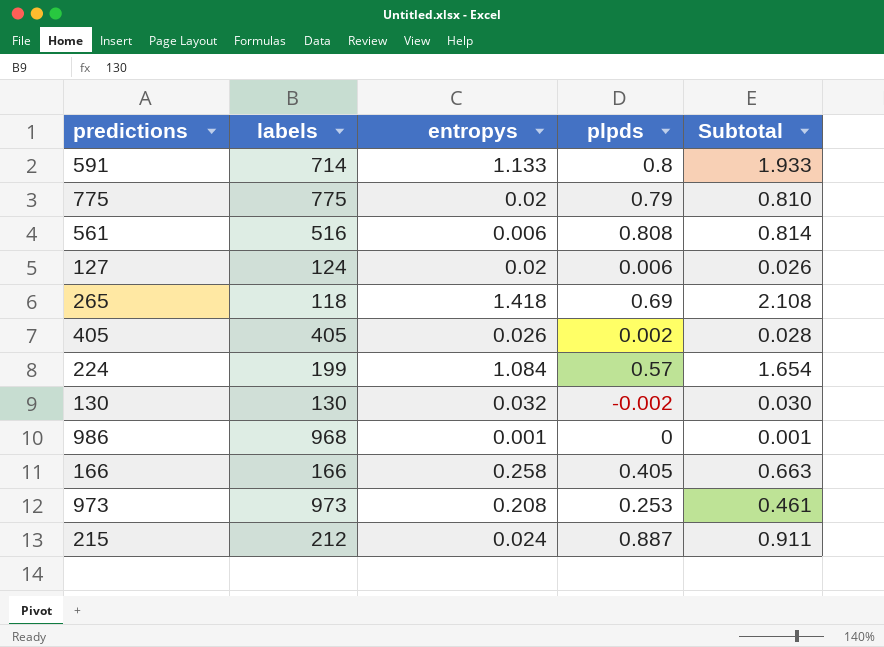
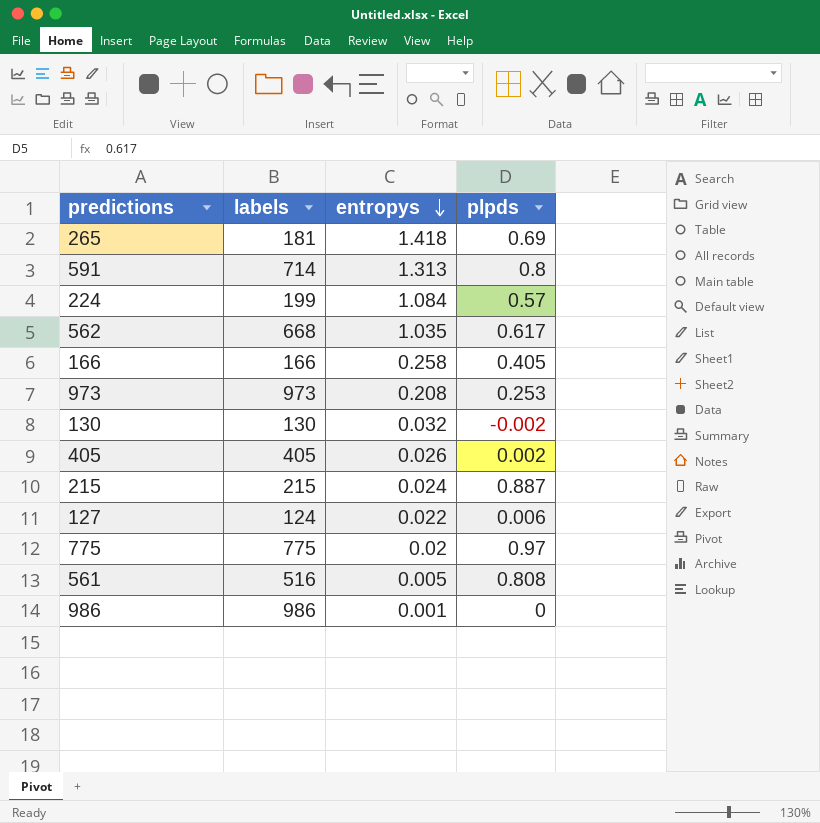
row order: none -> entropys descending
column Subtotal | formula: [entropys] + [plpds] -> none
265 | labels: 118 -> 181
591 | entropys: 1.133 -> 1.313
row 562: none -> 668 | 1.035 | 0.617
215 | labels: 212 -> 215
127 | entropys: 0.02 -> 0.022
775 | plpds: 0.79 -> 0.97
561 | entropys: 0.006 -> 0.005
986 | labels: 968 -> 986

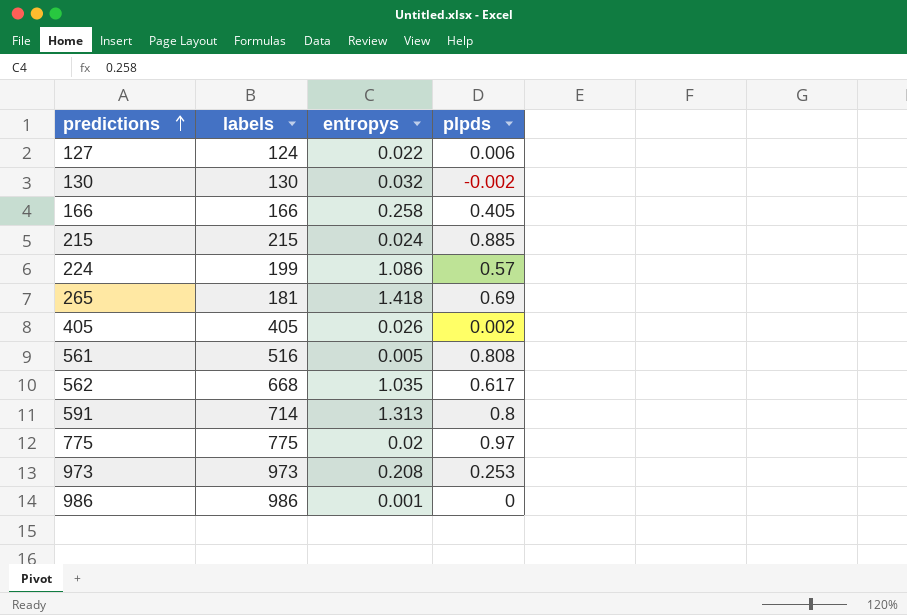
row order: entropys descending -> predictions ascending
215 | plpds: 0.887 -> 0.885
224 | entropys: 1.084 -> 1.086

